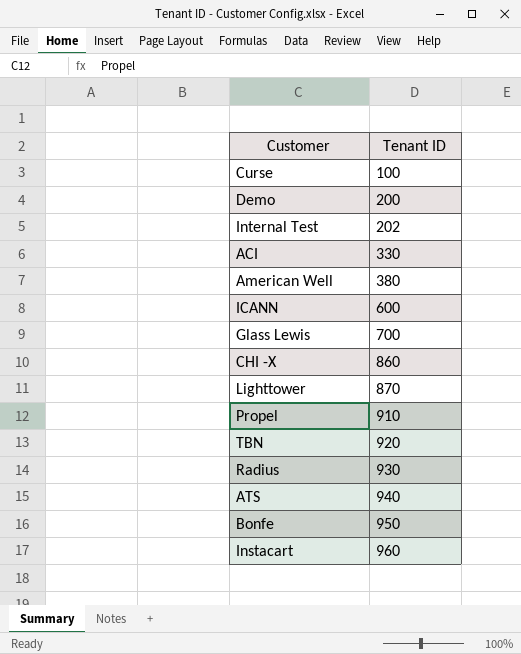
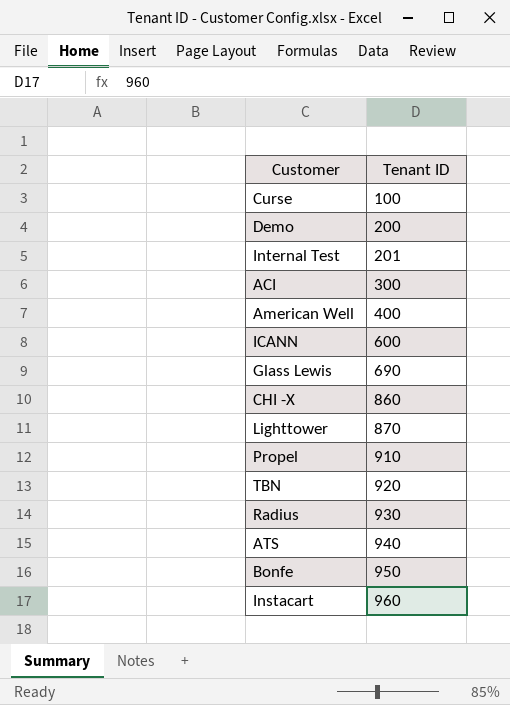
Internal Test | Tenant ID: 202 -> 201
ACI | Tenant ID: 330 -> 300
American Well | Tenant ID: 380 -> 400
Glass Lewis | Tenant ID: 700 -> 690

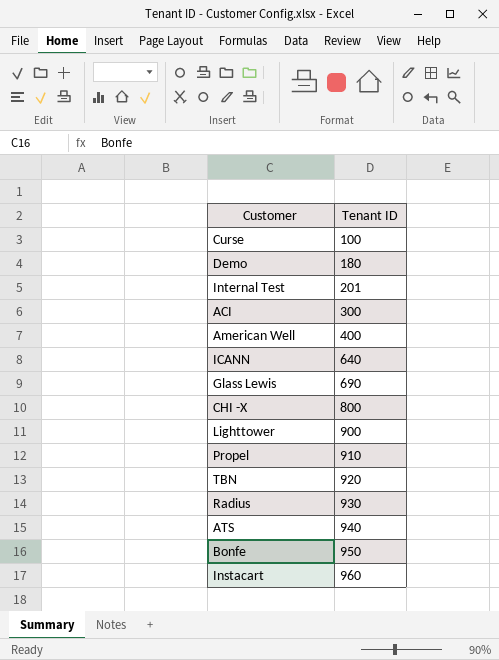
Demo | Tenant ID: 200 -> 180
ICANN | Tenant ID: 600 -> 640
CHI -X | Tenant ID: 860 -> 800
Lighttower | Tenant ID: 870 -> 900

